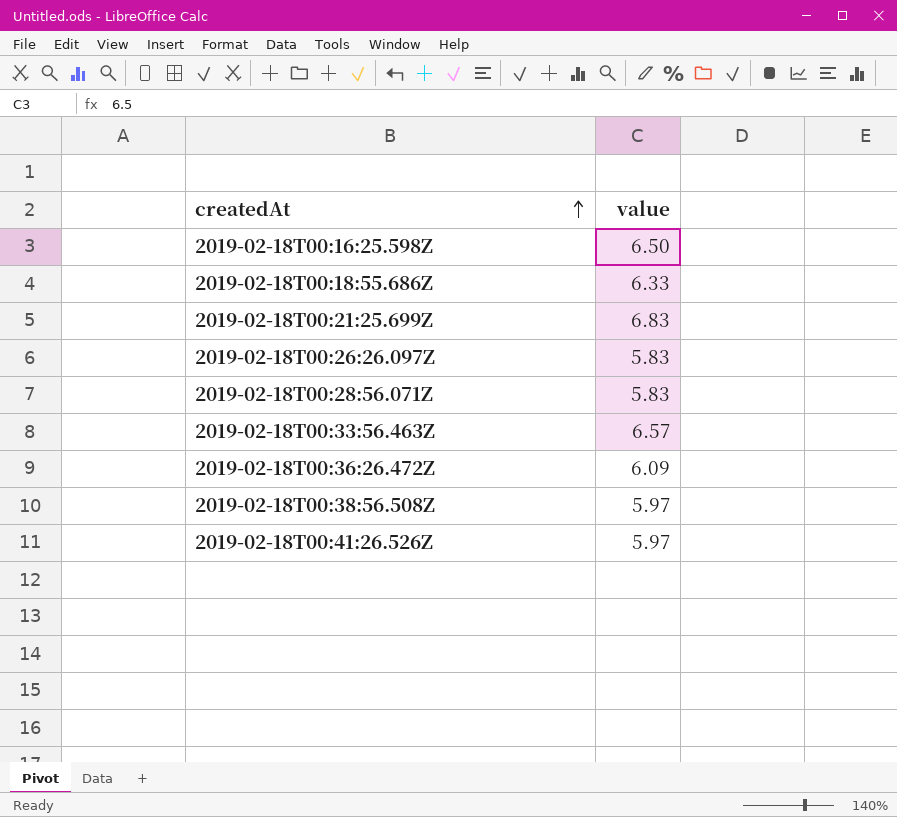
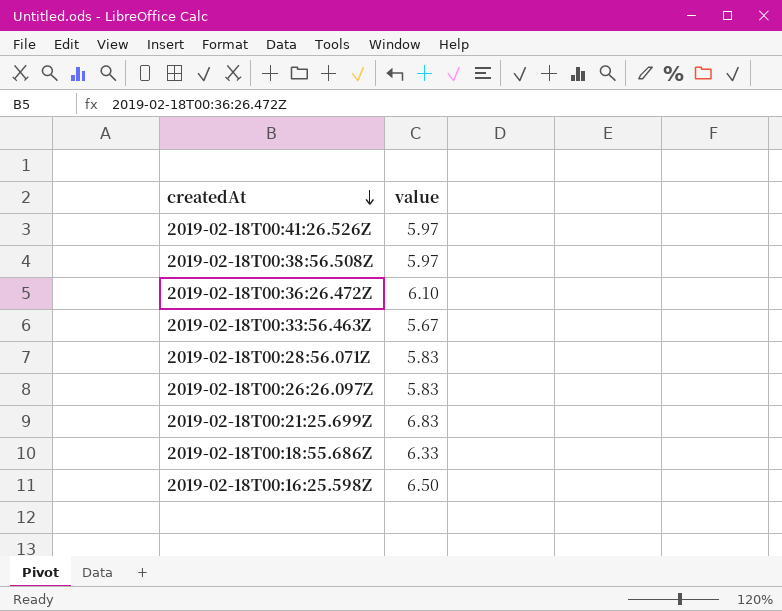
row order: createdAt ascending -> createdAt descending
2019-02-18T00:36:26.472Z | value: 6.09 -> 6.10
2019-02-18T00:33:56.463Z | value: 6.57 -> 5.67

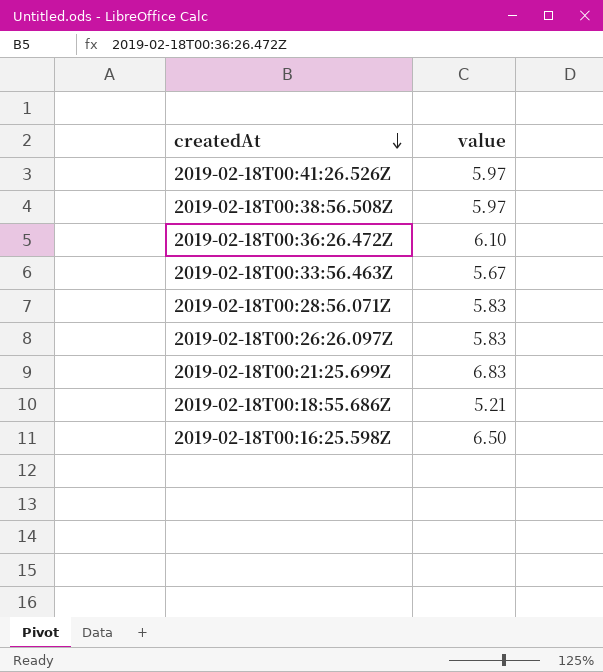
2019-02-18T00:18:55.686Z | value: 6.33 -> 5.21

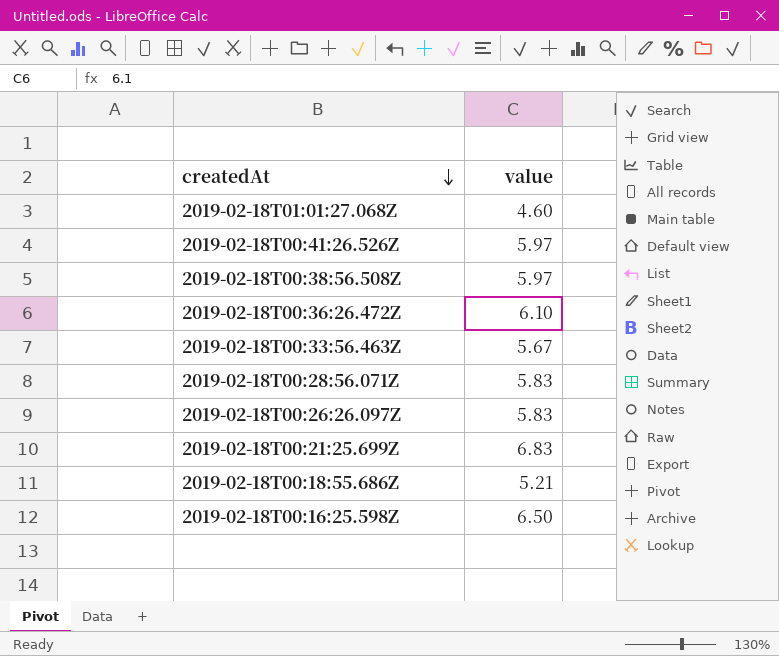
row 2019-02-18T01:01:27.068Z: none -> 4.60

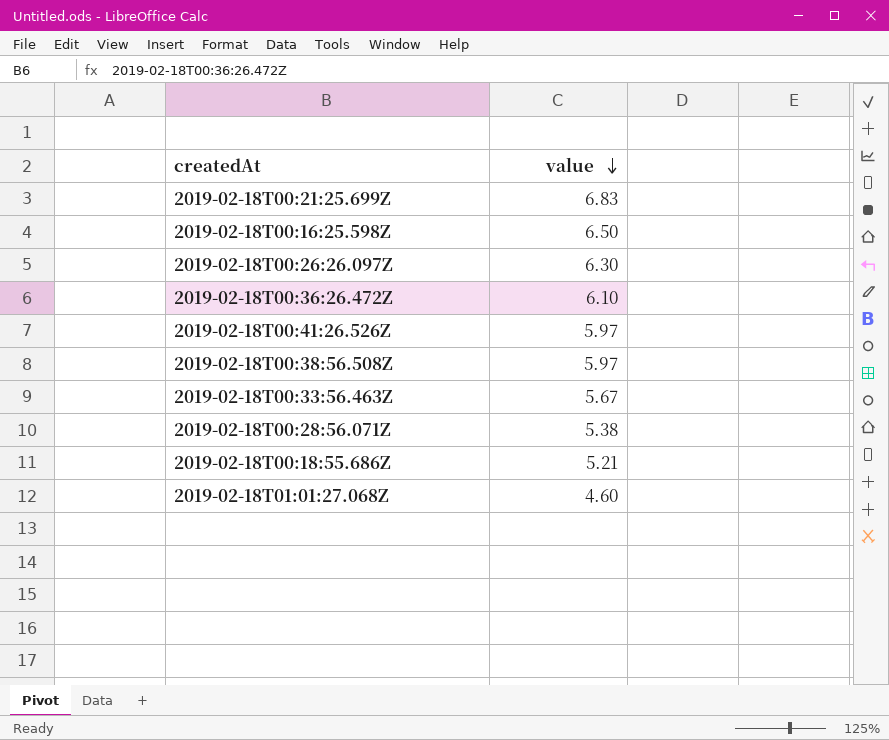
row order: createdAt descending -> value descending
2019-02-18T00:26:26.097Z | value: 5.83 -> 6.30
2019-02-18T00:28:56.071Z | value: 5.83 -> 5.38

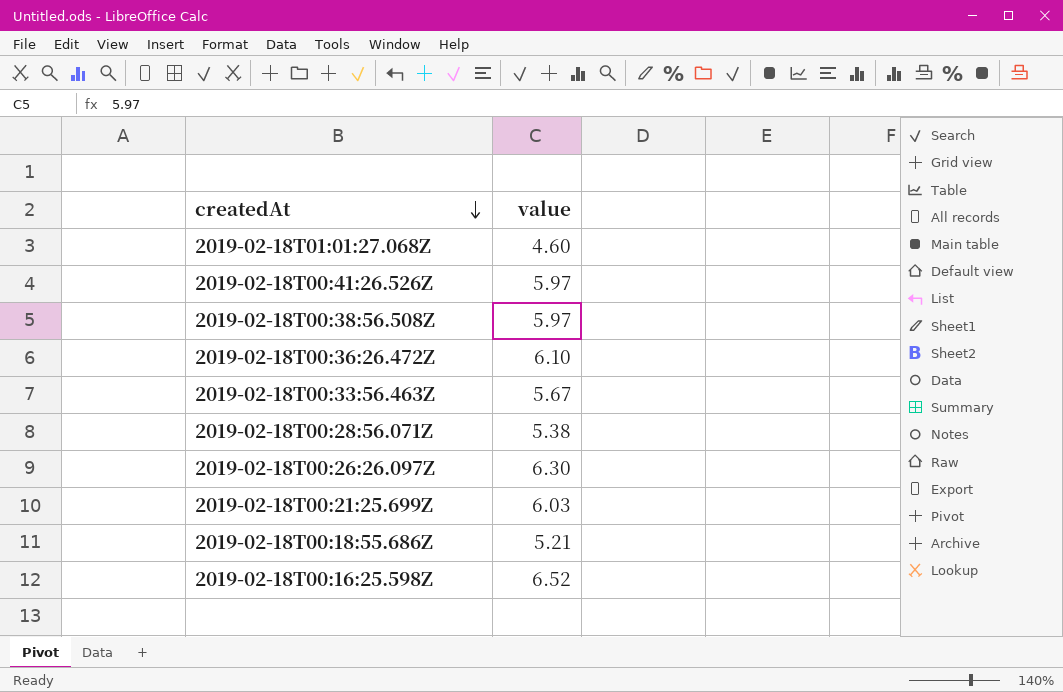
row order: value descending -> createdAt descending
2019-02-18T00:21:25.699Z | value: 6.83 -> 6.03
2019-02-18T00:16:25.598Z | value: 6.50 -> 6.52

